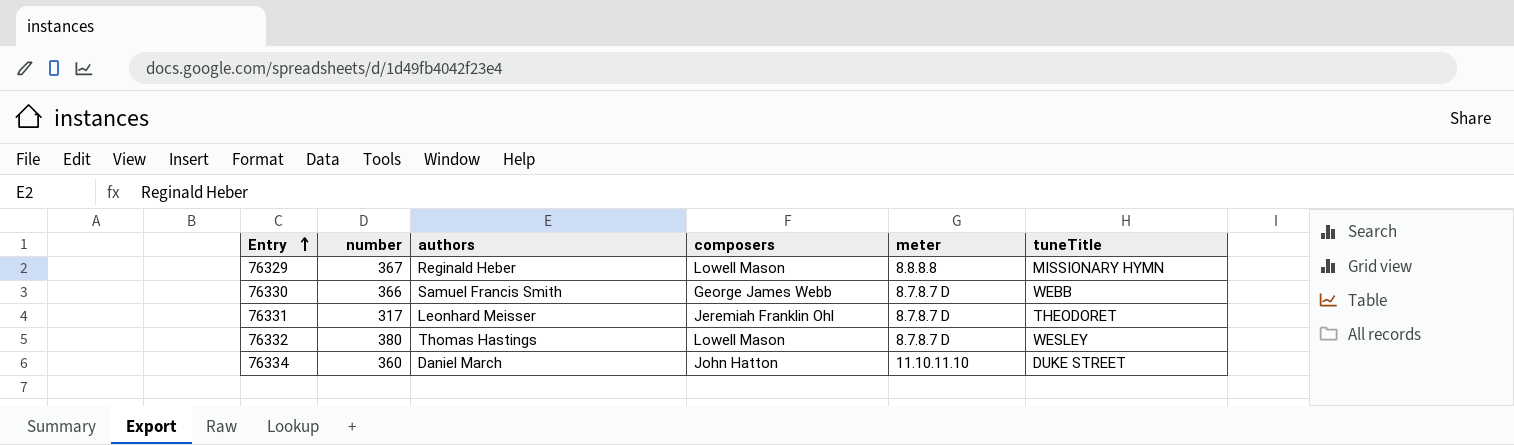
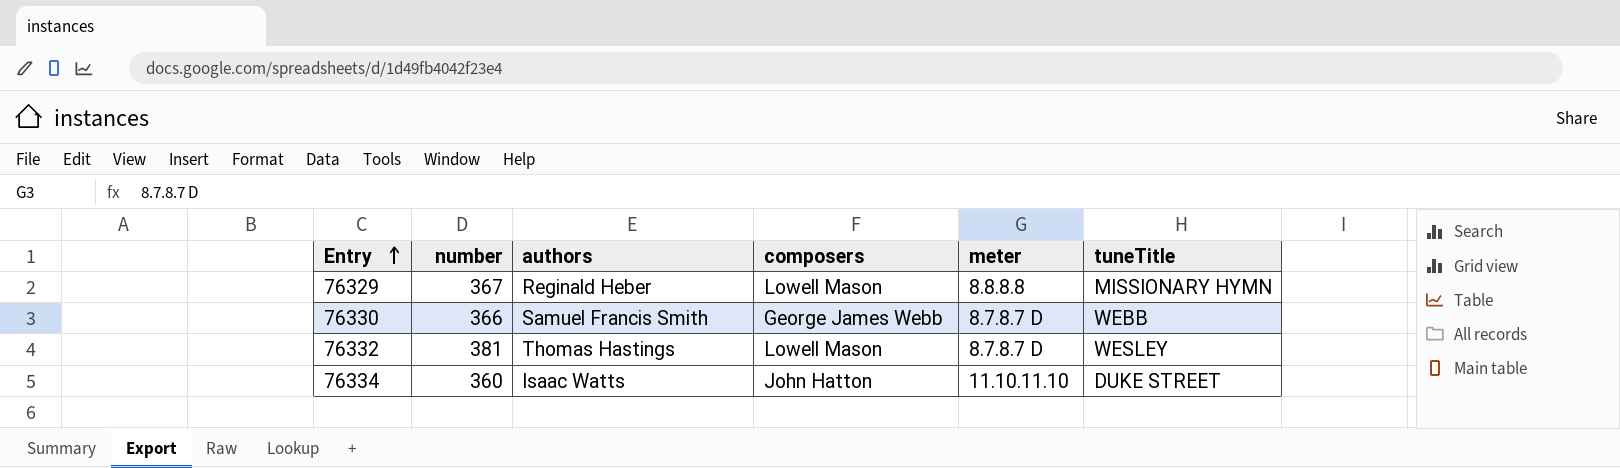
row 76331: 317 | Leonhard Meisser | Jeremiah Franklin Ohl | 8.7.8.7 D | THEODORET -> none
76332 | number: 380 -> 381
76334 | authors: Daniel March -> Isaac Watts

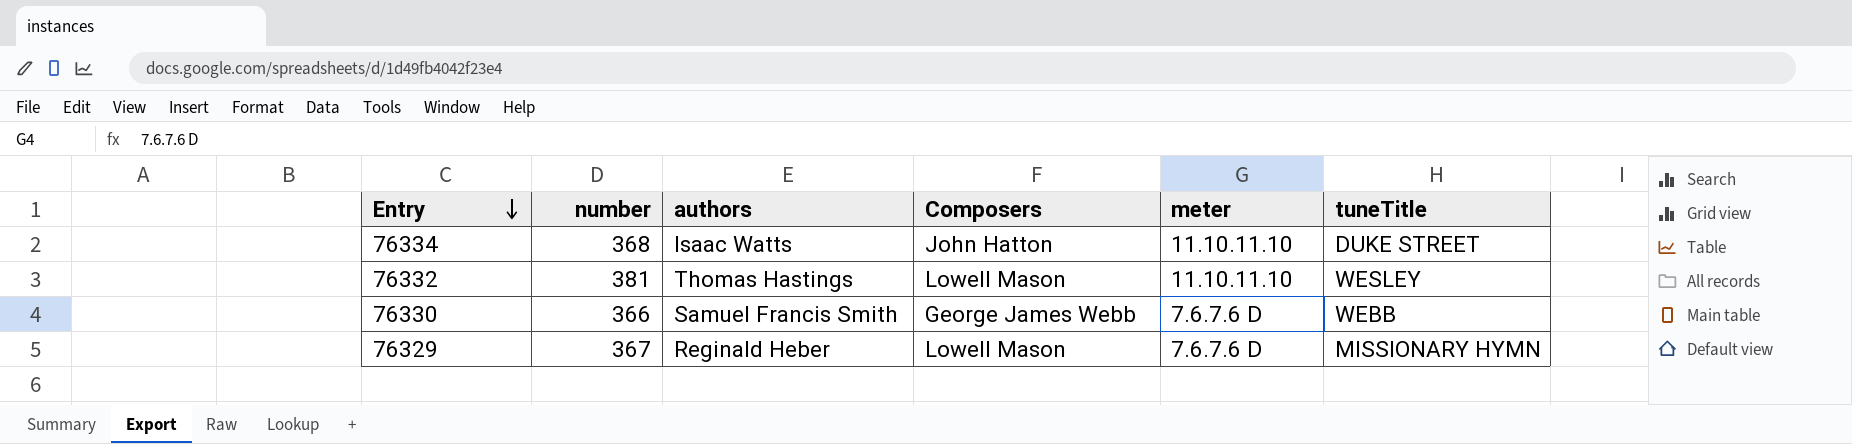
row order: Entry ascending -> Entry descending
column name: composers -> Composers
76334 | number: 360 -> 368
76332 | meter: 8.7.8.7 D -> 11.10.11.10
76330 | meter: 8.7.8.7 D -> 7.6.7.6 D
76329 | meter: 8.8.8.8 -> 7.6.7.6 D

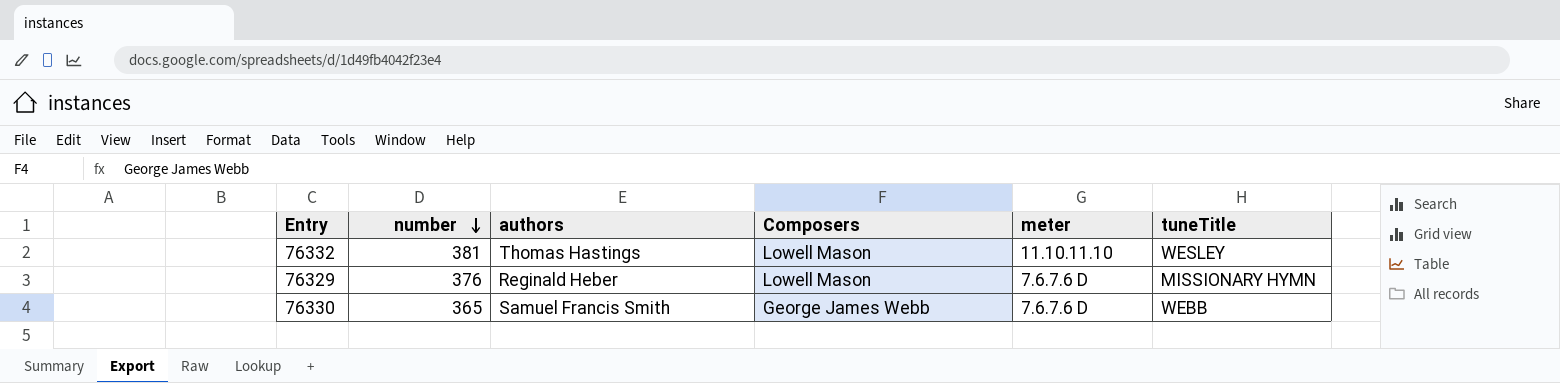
row order: Entry descending -> number descending
row 76334: 368 | Isaac Watts | John Hatton | 11.10.11.10 | DUKE STREET -> none
76329 | number: 367 -> 376
76330 | number: 366 -> 365

